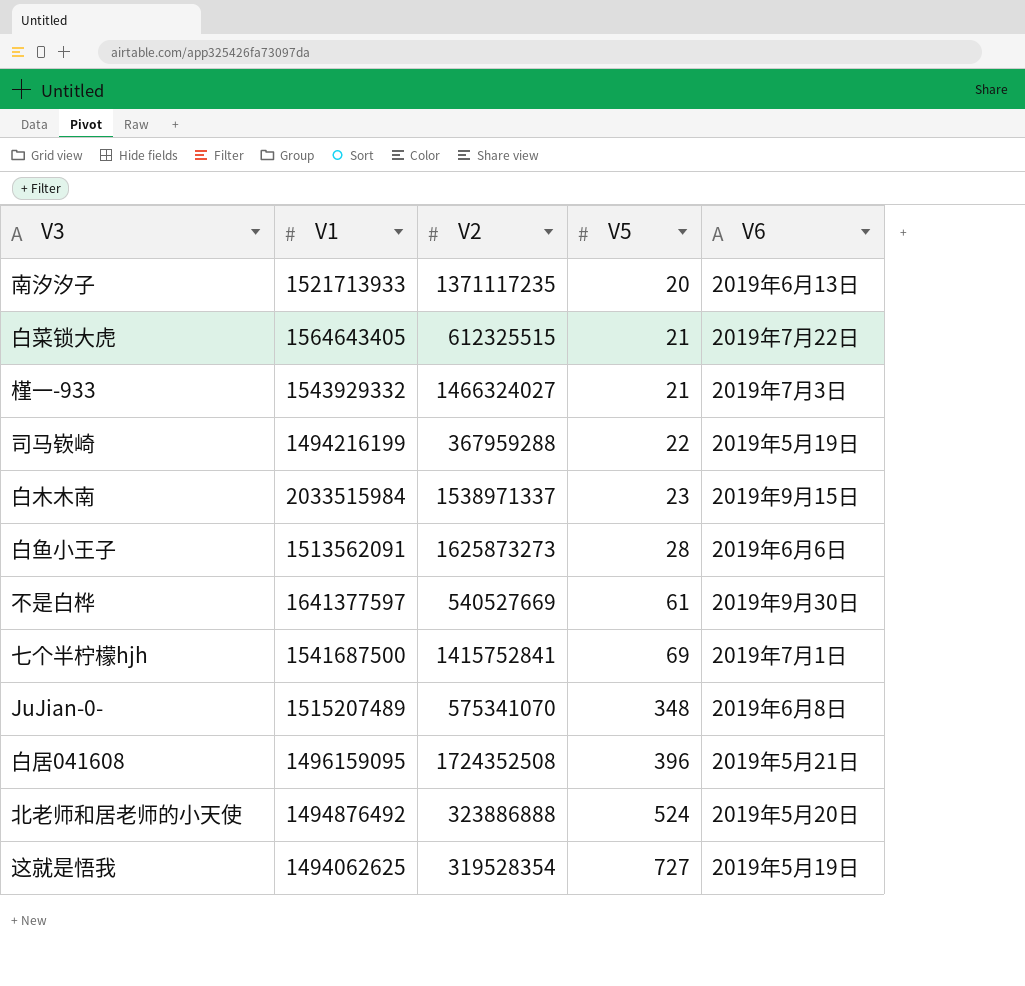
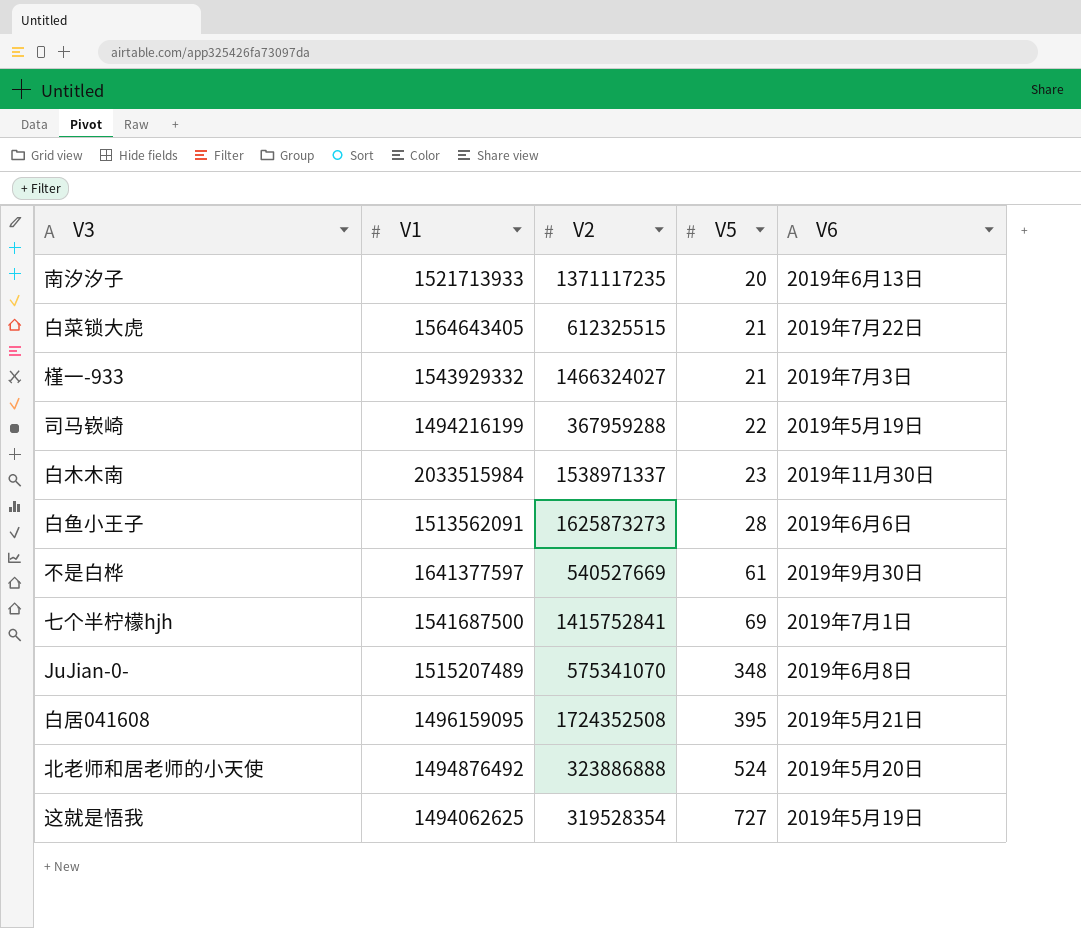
白木木南 | V6: 2019年9月15日 -> 2019年11月30日
白居041608 | V5: 396 -> 395

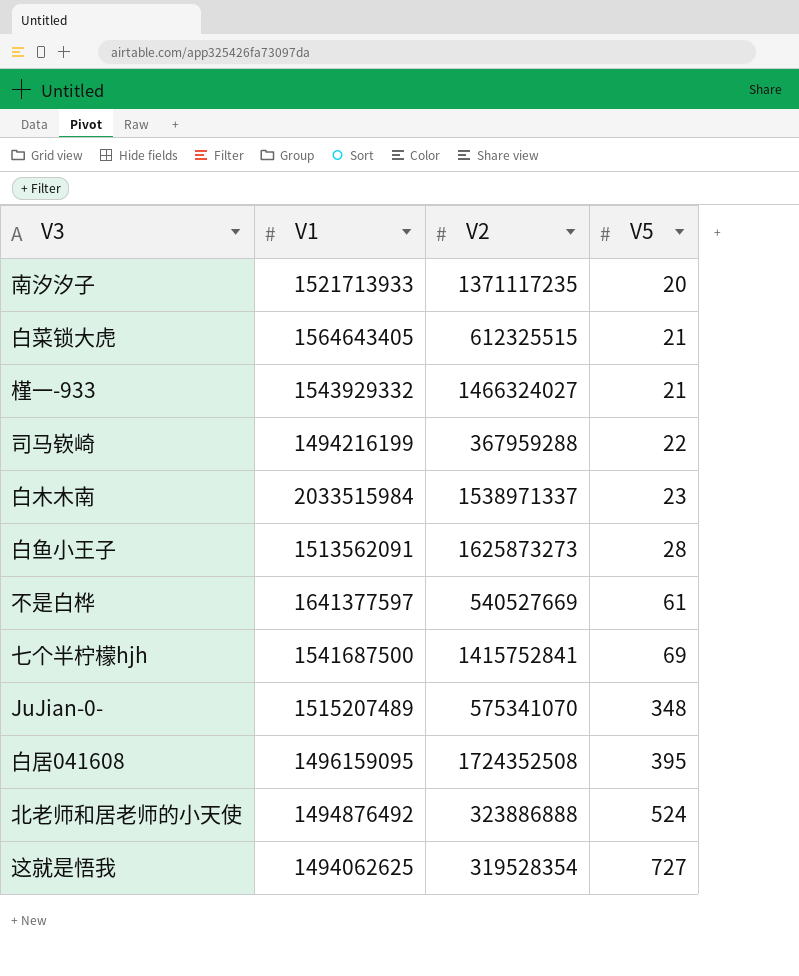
column V6 | position: 5 -> none

